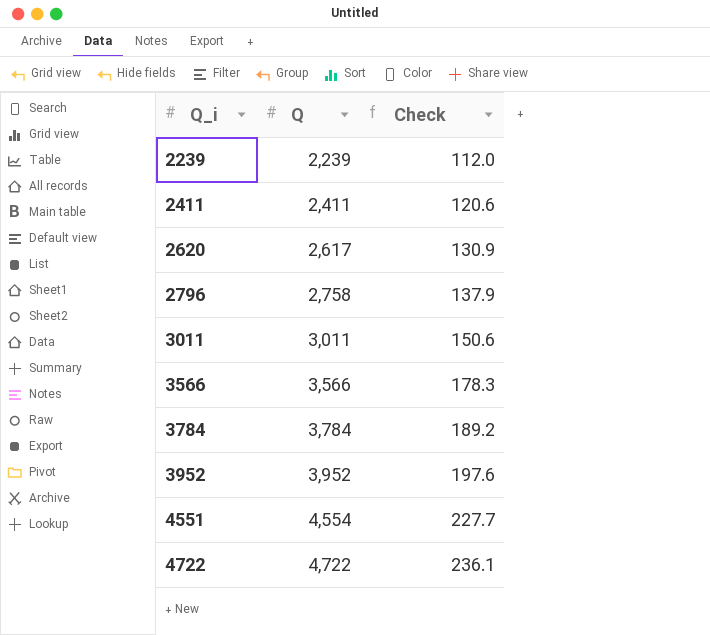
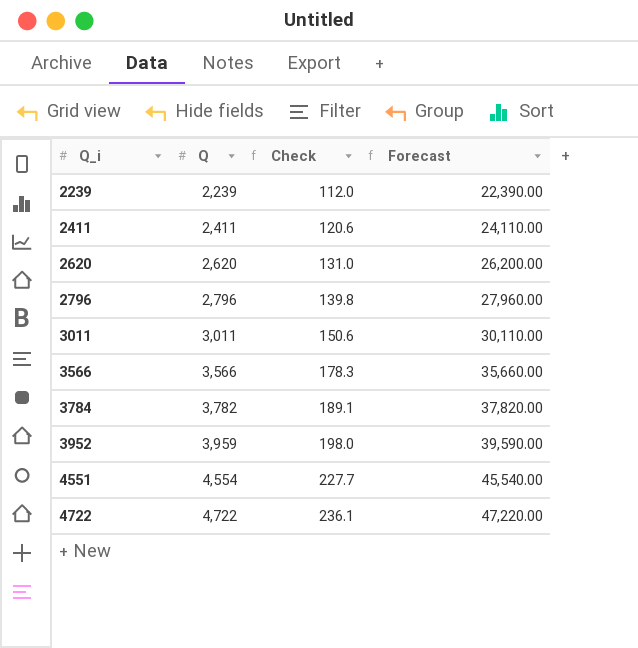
column Forecast | formula: none -> [Q] * 10
2620 | Q: 2,617 -> 2,620
2620 | Check: 130.9 -> 131.0
2796 | Q: 2,758 -> 2,796
2796 | Check: 137.9 -> 139.8
3784 | Q: 3,784 -> 3,782
3784 | Check: 189.2 -> 189.1
3952 | Q: 3,952 -> 3,959
3952 | Check: 197.6 -> 198.0

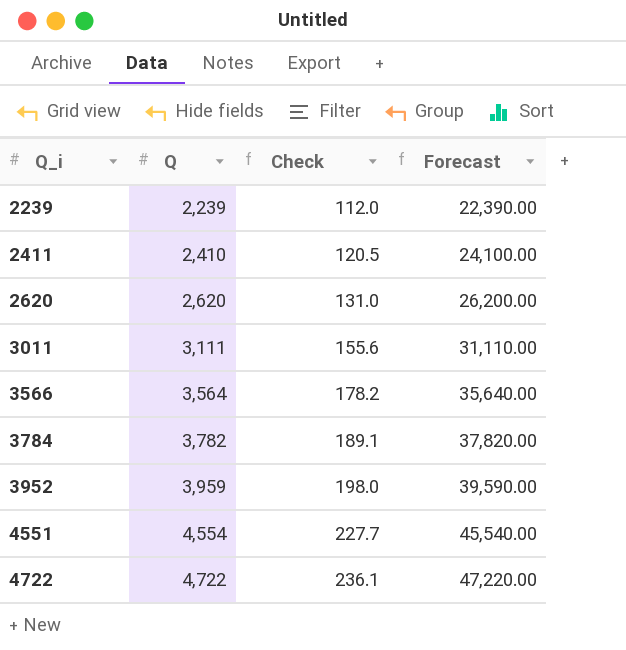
row 2796: 2,796 | 139.8 | 27,960.00 -> none
2411 | Q: 2,411 -> 2,410
2411 | Check: 120.6 -> 120.5
2411 | Forecast: 24,110.00 -> 24,100.00
3011 | Q: 3,011 -> 3,111
3011 | Check: 150.6 -> 155.6
3011 | Forecast: 30,110.00 -> 31,110.00
3566 | Q: 3,566 -> 3,564
3566 | Check: 178.3 -> 178.2
3566 | Forecast: 35,660.00 -> 35,640.00

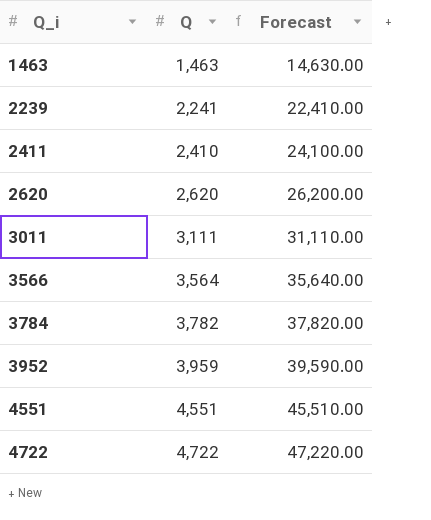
column Check | formula: [Q] * 0.05 -> none
row 1463: none -> 1,463 | 14,630.00
2239 | Q: 2,239 -> 2,241
2239 | Forecast: 22,390.00 -> 22,410.00
4551 | Q: 4,554 -> 4,551
4551 | Forecast: 45,540.00 -> 45,510.00

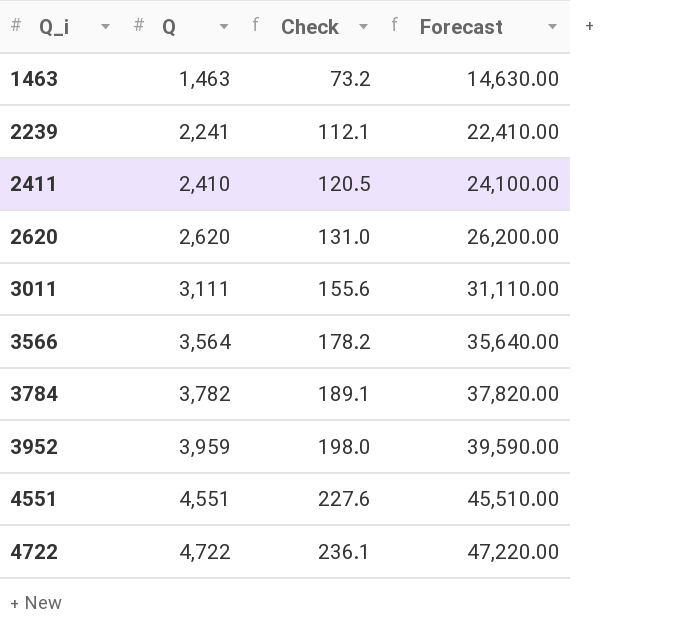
column Check | formula: none -> [Q] * 0.05

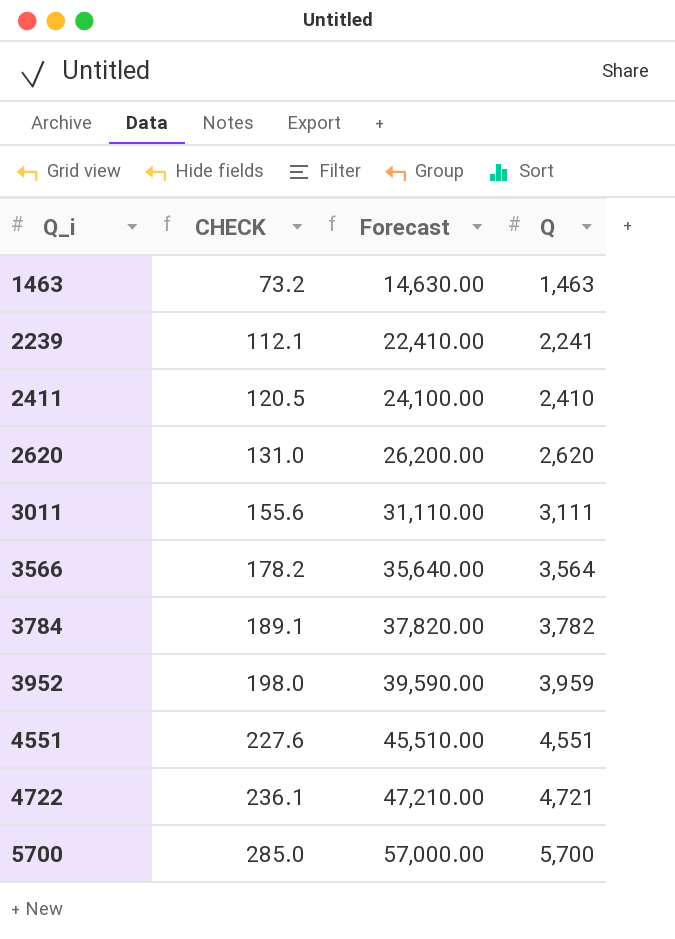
column name: Check -> CHECK
column Q | position: 2 -> 4
4722 | Forecast: 47,220.00 -> 47,210.00
4722 | Q: 4,722 -> 4,721
row 5700: none -> 285.0 | 57,000.00 | 5,700

